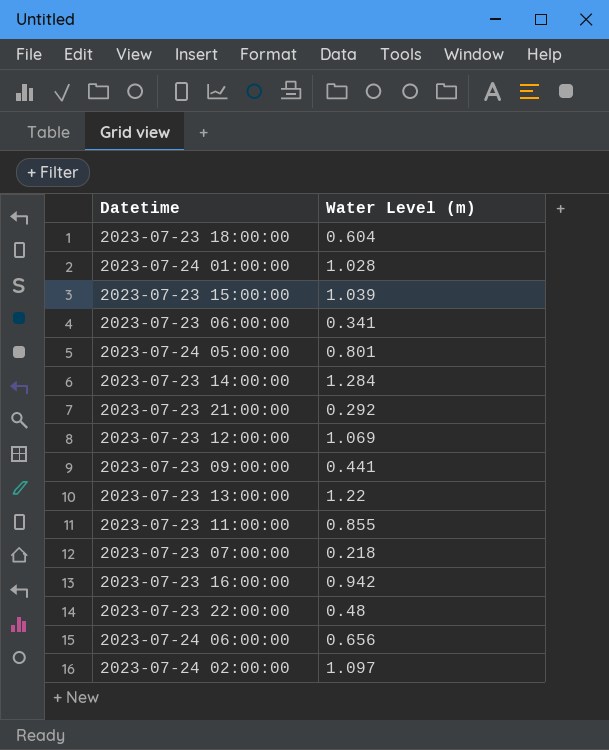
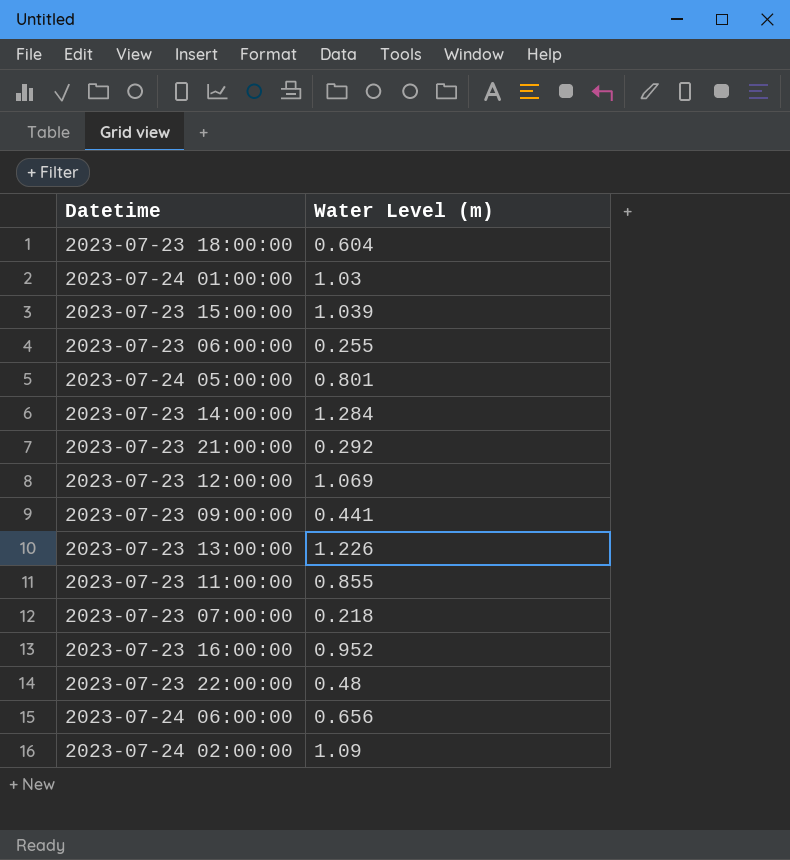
2023-07-24 01:00:00 | Water Level (m): 1.028 -> 1.03
2023-07-23 06:00:00 | Water Level (m): 0.341 -> 0.255
2023-07-23 13:00:00 | Water Level (m): 1.22 -> 1.226
2023-07-23 16:00:00 | Water Level (m): 0.942 -> 0.952
2023-07-24 02:00:00 | Water Level (m): 1.097 -> 1.09

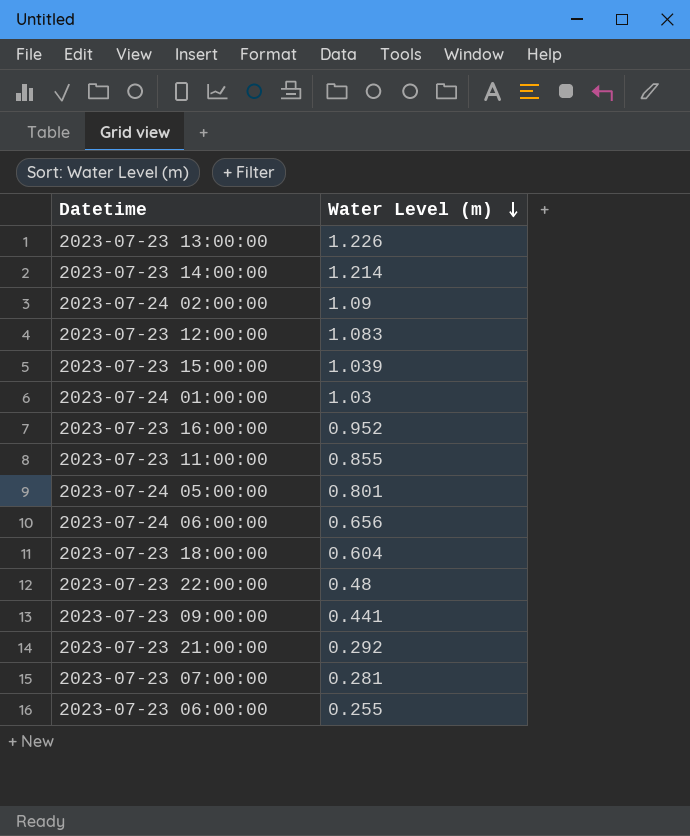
row order: none -> Water Level (m) descending
2023-07-23 14:00:00 | Water Level (m): 1.284 -> 1.214
2023-07-23 12:00:00 | Water Level (m): 1.069 -> 1.083
2023-07-23 07:00:00 | Water Level (m): 0.218 -> 0.281

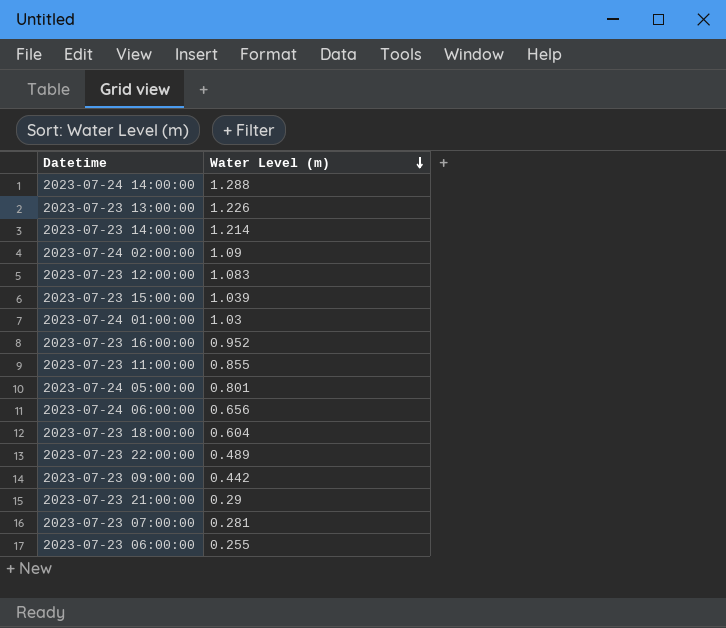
row 2023-07-24 14:00:00: none -> 1.288
2023-07-23 22:00:00 | Water Level (m): 0.48 -> 0.489
2023-07-23 09:00:00 | Water Level (m): 0.441 -> 0.442
2023-07-23 21:00:00 | Water Level (m): 0.292 -> 0.29

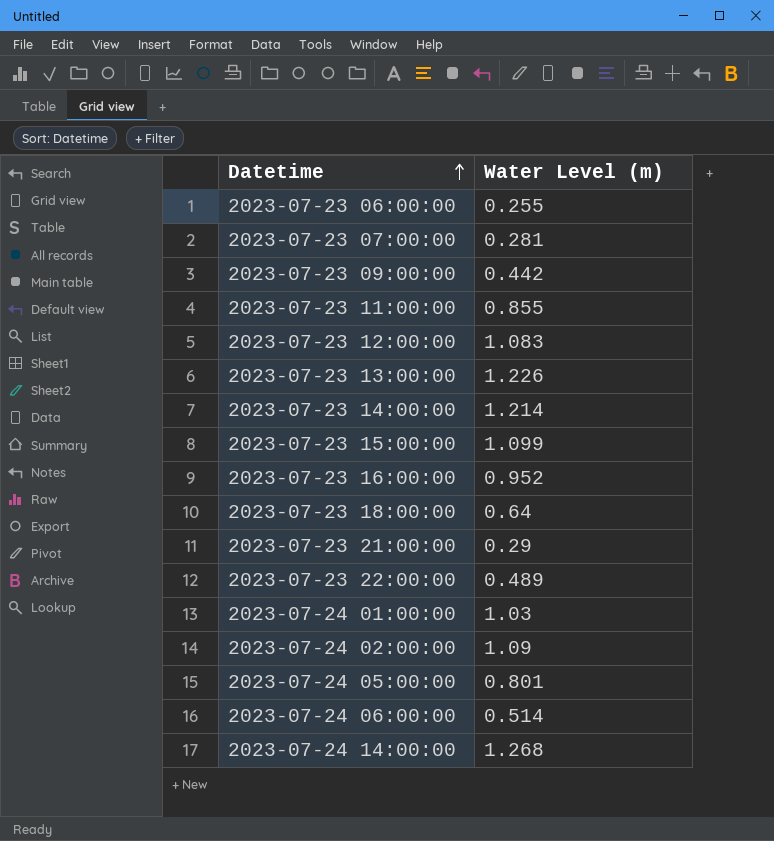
row order: Water Level (m) descending -> Datetime ascending
2023-07-23 15:00:00 | Water Level (m): 1.039 -> 1.099
2023-07-23 18:00:00 | Water Level (m): 0.604 -> 0.64
2023-07-24 06:00:00 | Water Level (m): 0.656 -> 0.514
2023-07-24 14:00:00 | Water Level (m): 1.288 -> 1.268

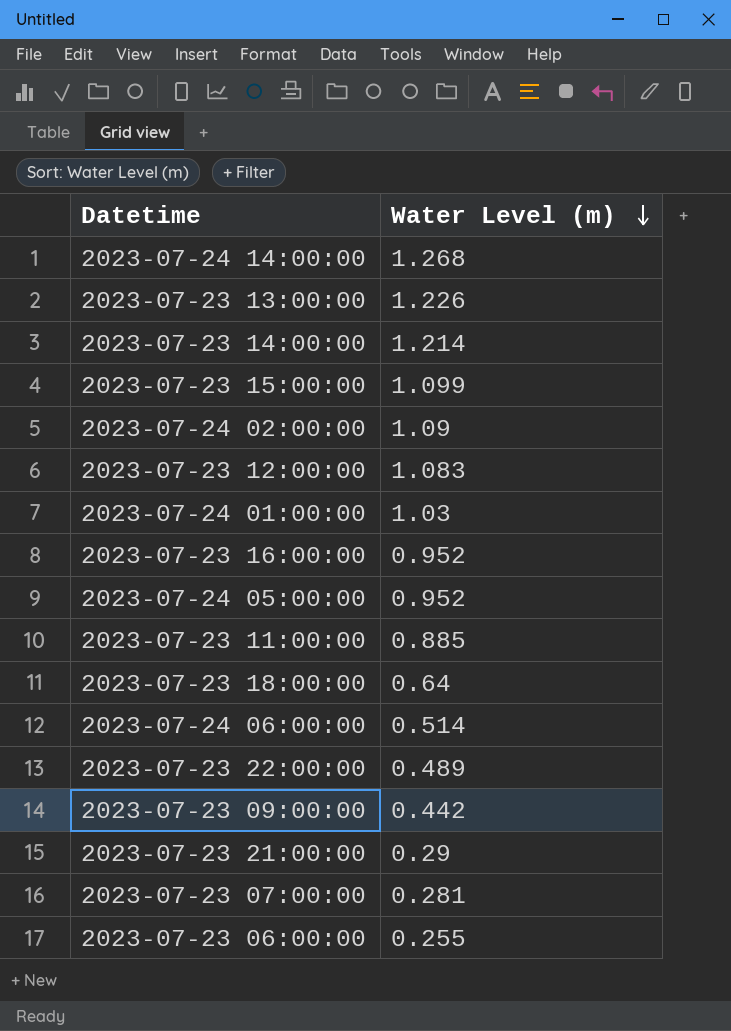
row order: Datetime ascending -> Water Level (m) descending
2023-07-24 05:00:00 | Water Level (m): 0.801 -> 0.952
2023-07-23 11:00:00 | Water Level (m): 0.855 -> 0.885

